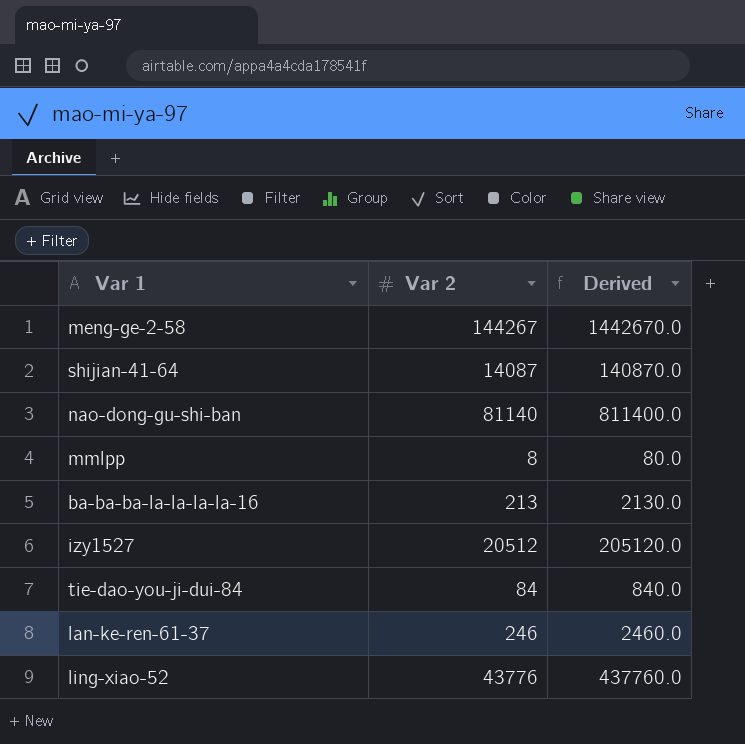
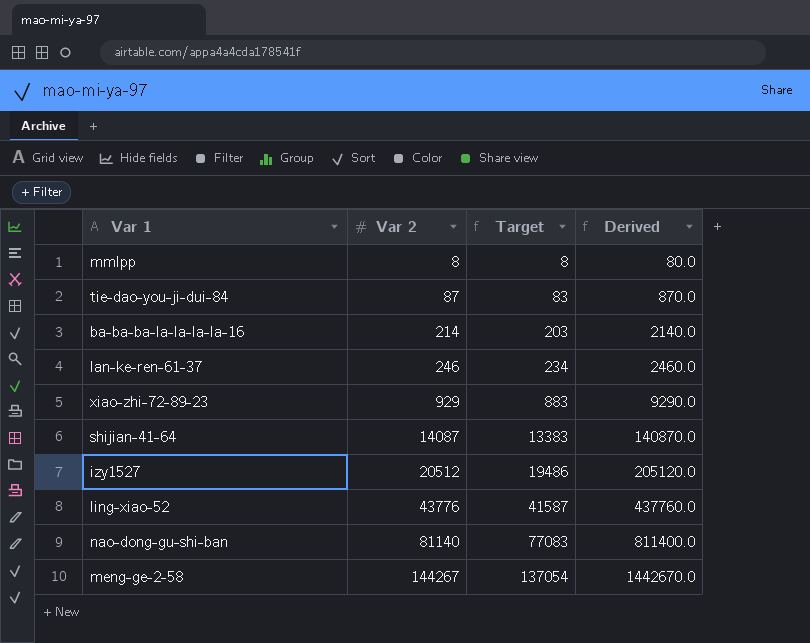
row order: none -> Var 2 ascending
column Target | formula: none -> [Var 2] * 0.95
tie-dao-you-ji-dui-84 | Var 2: 84 -> 87
tie-dao-you-ji-dui-84 | Derived: 840.0 -> 870.0
ba-ba-ba-la-la-la-la-16 | Var 2: 213 -> 214
ba-ba-ba-la-la-la-la-16 | Derived: 2130.0 -> 2140.0
row xiao-zhi-72-89-23: none -> 929 | 883 | 9290.0

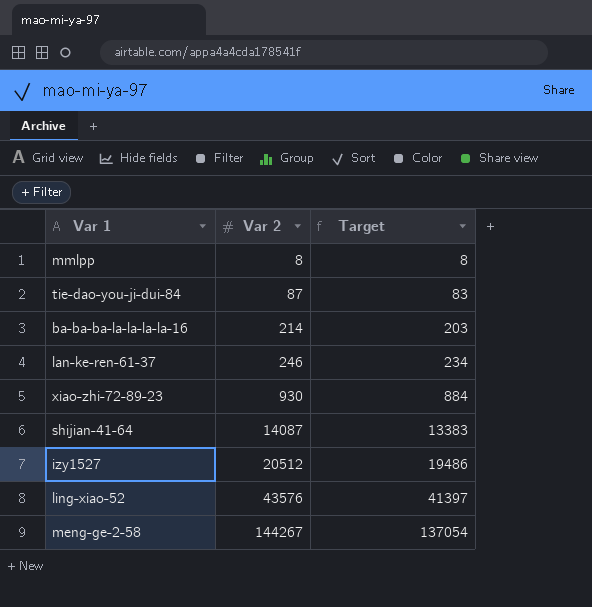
column Derived | formula: [Var 2] * 10 -> none
row nao-dong-gu-shi-ban: 81140 | 77083 | 811400.0 -> none
xiao-zhi-72-89-23 | Var 2: 929 -> 930
xiao-zhi-72-89-23 | Target: 883 -> 884
ling-xiao-52 | Var 2: 43776 -> 43576
ling-xiao-52 | Target: 41587 -> 41397

